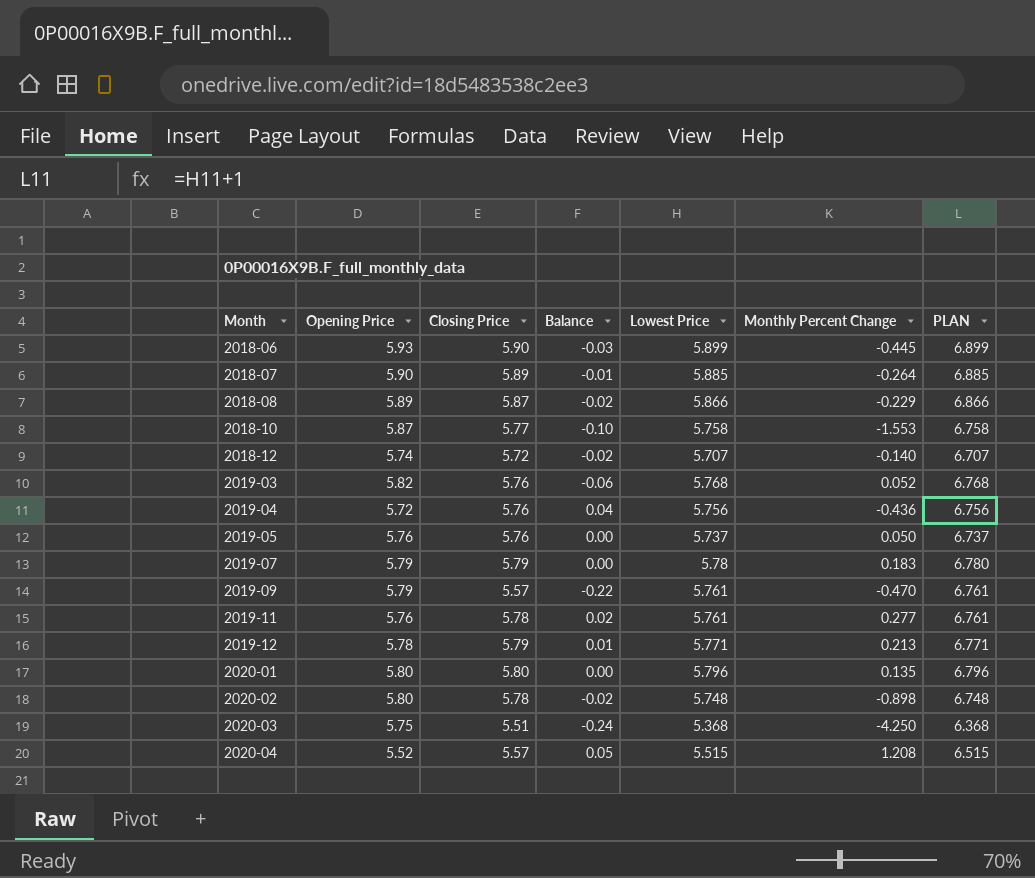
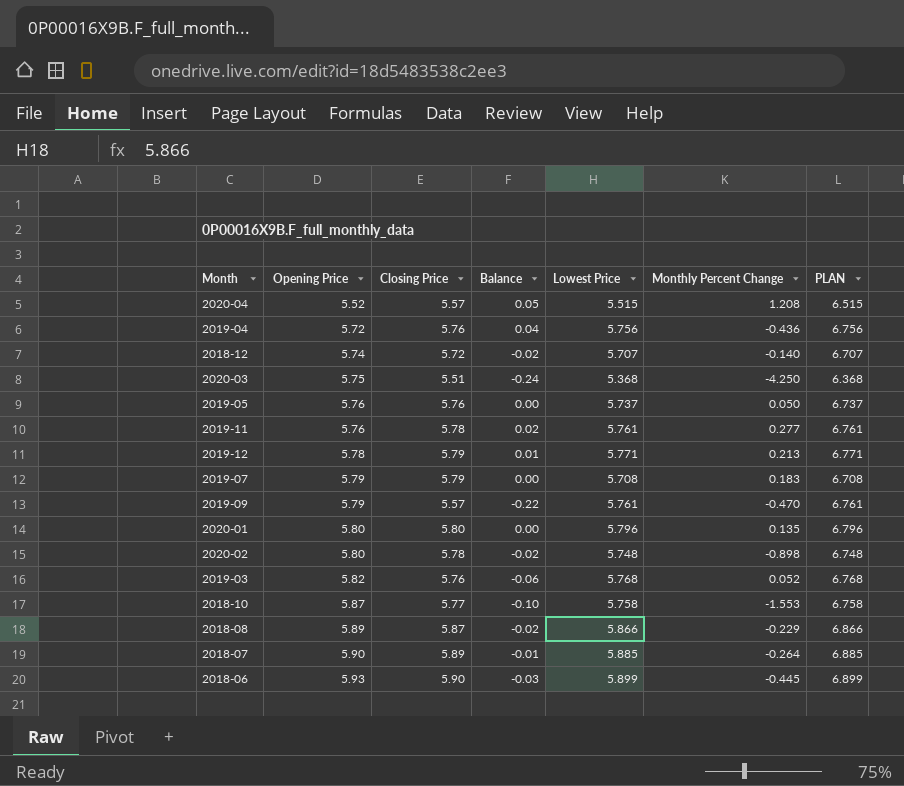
row order: Month ascending -> Opening Price ascending
2019-07 | Lowest Price: 5.78 -> 5.708
2019-07 | PLAN: 6.780 -> 6.708

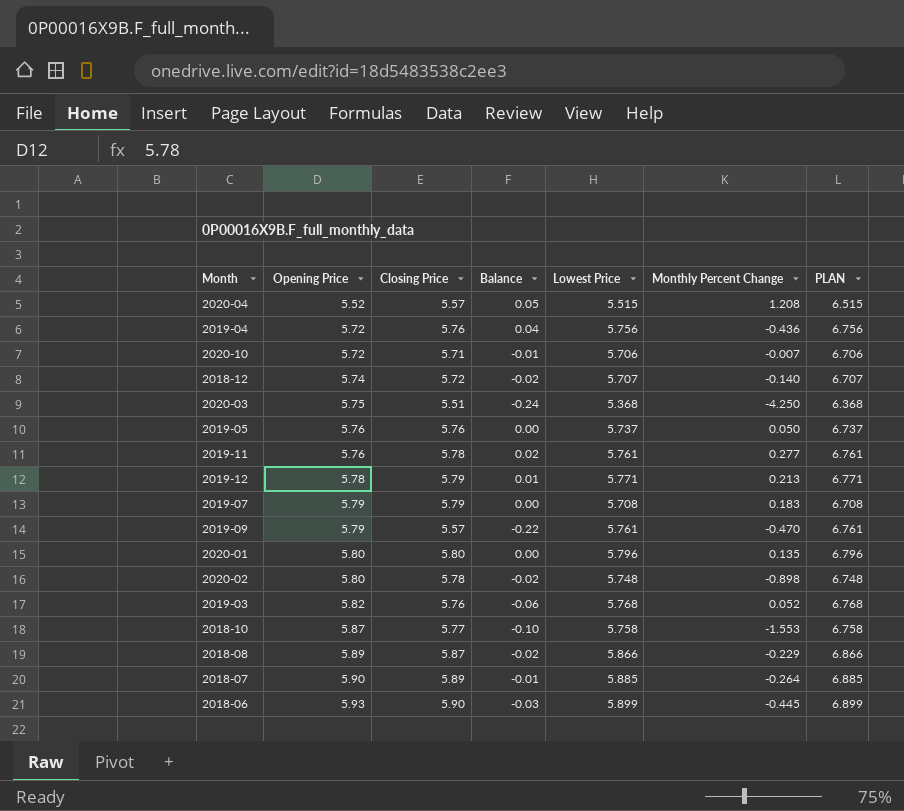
row 2020-10: none -> 5.72 | 5.71 | -0.01 | 5.706 | -0.007 | 6.706

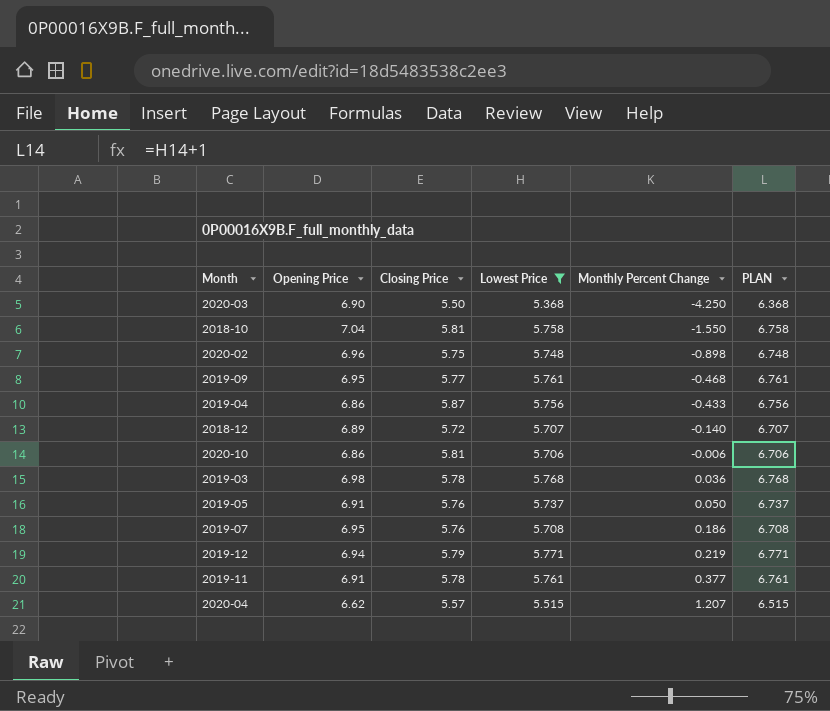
filter: none -> Lowest Price <= 5.771
row order: Opening Price ascending -> Monthly Percent Change ascending
column Balance | formula: [Closing Price] - [Opening Price] -> none
2020-03 | Opening Price: 5.75 -> 6.90
2020-03 | Closing Price: 5.51 -> 5.50
2018-10 | Opening Price: 5.87 -> 7.04
2018-10 | Closing Price: 5.77 -> 5.81
2018-10 | Monthly Percent Change: -1.553 -> -1.550
2020-02 | Opening Price: 5.80 -> 6.96
2020-02 | Closing Price: 5.78 -> 5.75
2019-09 | Opening Price: 5.79 -> 6.95
2019-09 | Closing Price: 5.57 -> 5.77
2019-09 | Monthly Percent Change: -0.470 -> -0.468
2019-04 | Opening Price: 5.72 -> 6.86
2019-04 | Closing Price: 5.76 -> 5.87
2019-04 | Monthly Percent Change: -0.436 -> -0.433
2018-12 | Opening Price: 5.74 -> 6.89
2020-10 | Opening Price: 5.72 -> 6.86
2020-10 | Closing Price: 5.71 -> 5.81
2020-10 | Monthly Percent Change: -0.007 -> -0.006
2019-03 | Opening Price: 5.82 -> 6.98
2019-03 | Closing Price: 5.76 -> 5.78
2019-03 | Monthly Percent Change: 0.052 -> 0.036
2019-05 | Opening Price: 5.76 -> 6.91
2019-07 | Opening Price: 5.79 -> 6.95
2019-07 | Closing Price: 5.79 -> 5.76
2019-07 | Monthly Percent Change: 0.183 -> 0.186
2019-12 | Opening Price: 5.78 -> 6.94
2019-12 | Monthly Percent Change: 0.213 -> 0.219
2019-11 | Opening Price: 5.76 -> 6.91
2019-11 | Monthly Percent Change: 0.277 -> 0.377
2020-04 | Opening Price: 5.52 -> 6.62
2020-04 | Monthly Percent Change: 1.208 -> 1.207

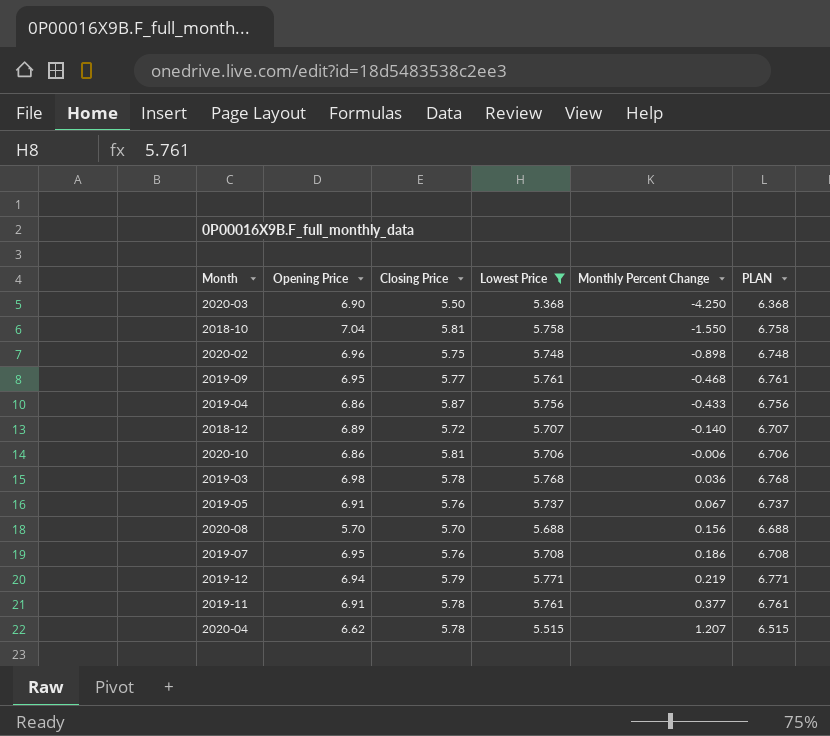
2019-05 | Monthly Percent Change: 0.050 -> 0.067
row 2020-08: none -> 5.70 | 5.70 | 5.688 | 0.156 | 6.688
2020-04 | Closing Price: 5.57 -> 5.78

